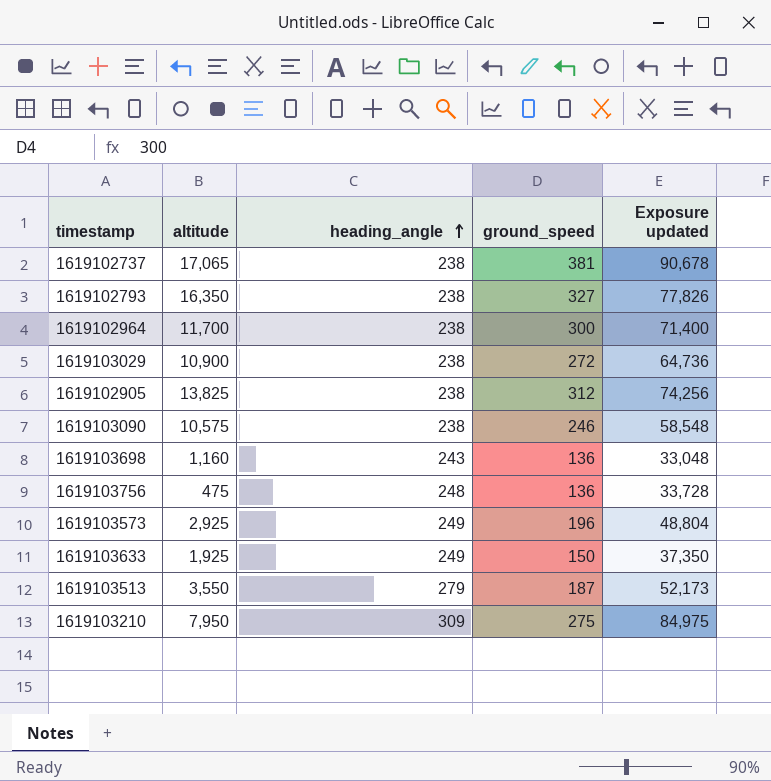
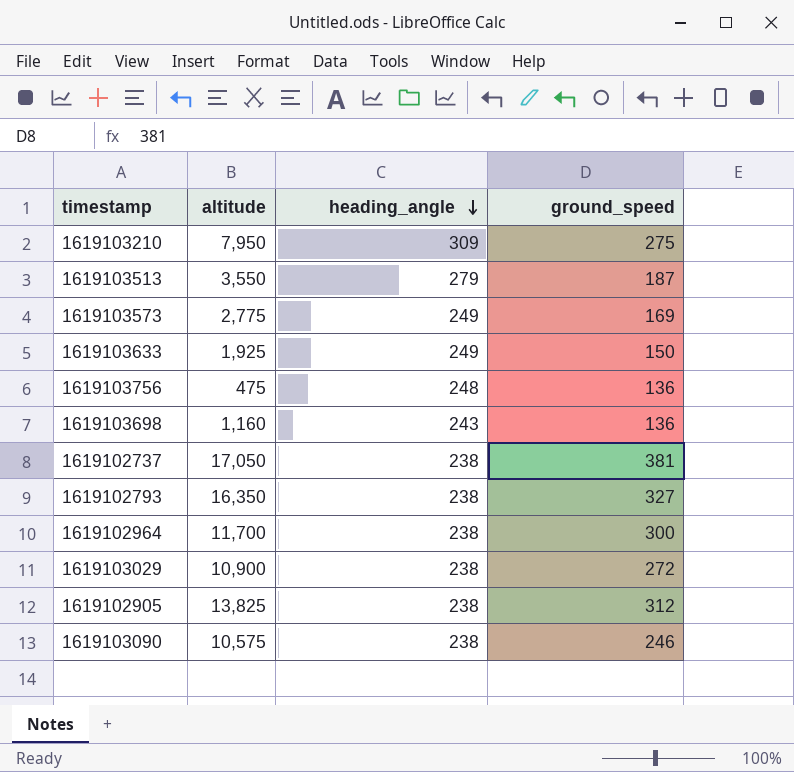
row order: heading_angle ascending -> heading_angle descending
column Exposure updated | formula: [heading_angle] * [ground_speed] -> none
1619103573 | altitude: 2,925 -> 2,775
1619103573 | ground_speed: 196 -> 169
1619102737 | altitude: 17,065 -> 17,050

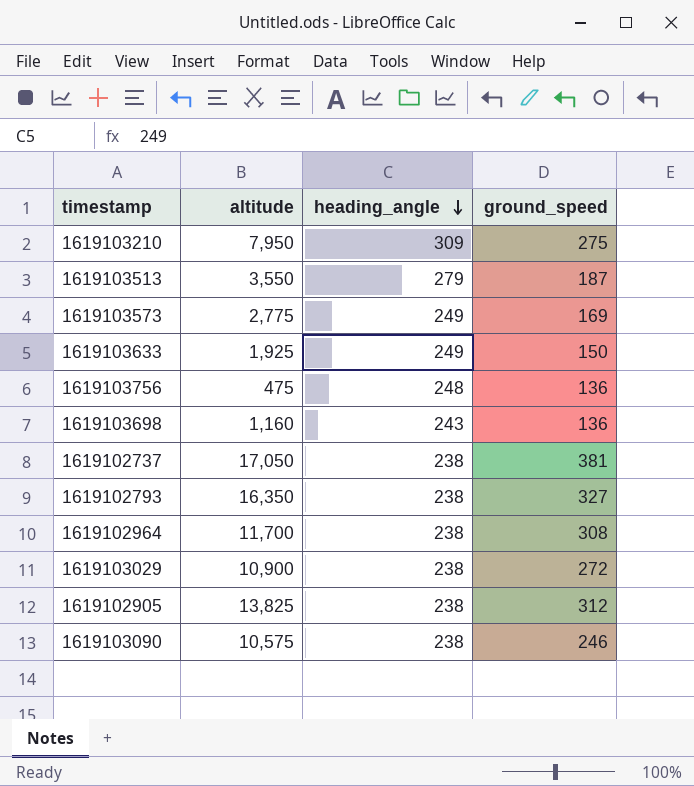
1619102964 | ground_speed: 300 -> 308

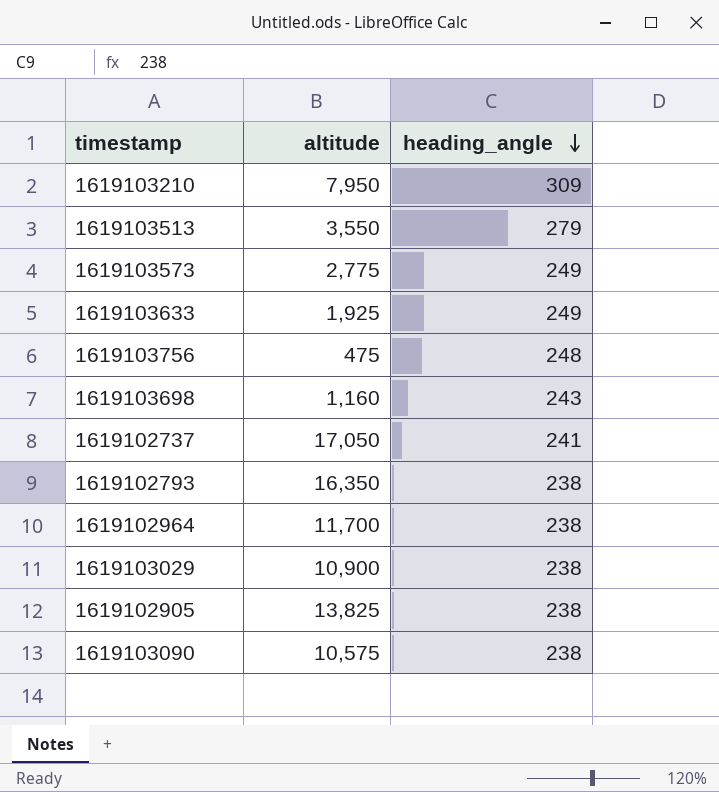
column ground_speed | position: 4 -> none
1619102737 | heading_angle: 238 -> 241

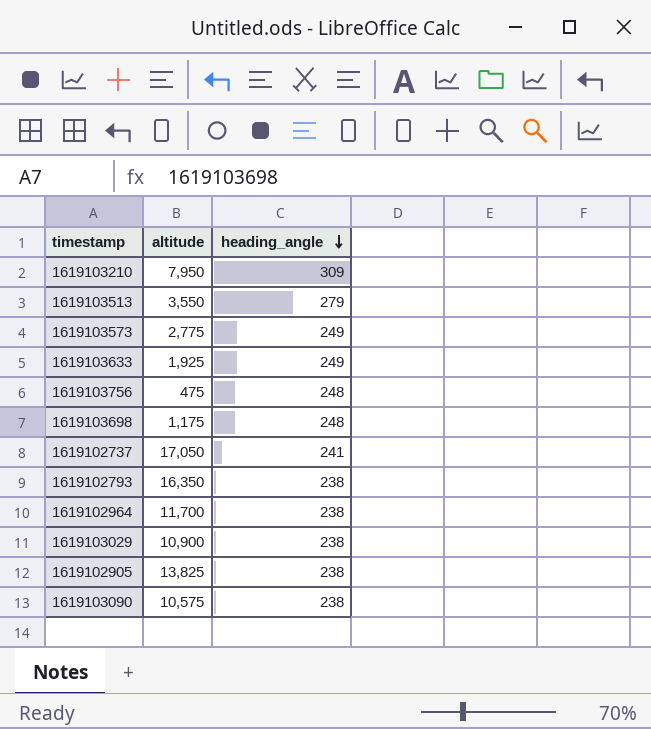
1619103698 | altitude: 1,160 -> 1,175
1619103698 | heading_angle: 243 -> 248

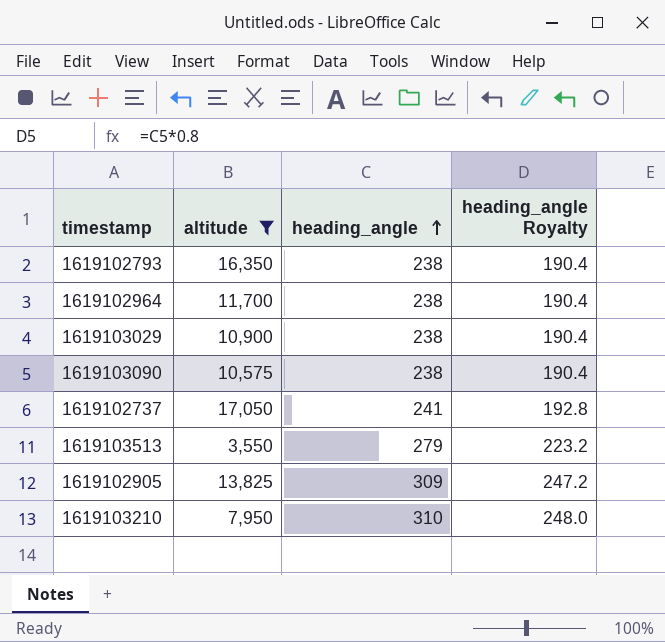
filter: none -> altitude >= 3,550
row order: heading_angle descending -> heading_angle ascending
column heading_angle Royalty | formula: none -> [heading_angle] * 0.8
1619102905 | heading_angle: 238 -> 309
1619103210 | heading_angle: 309 -> 310

